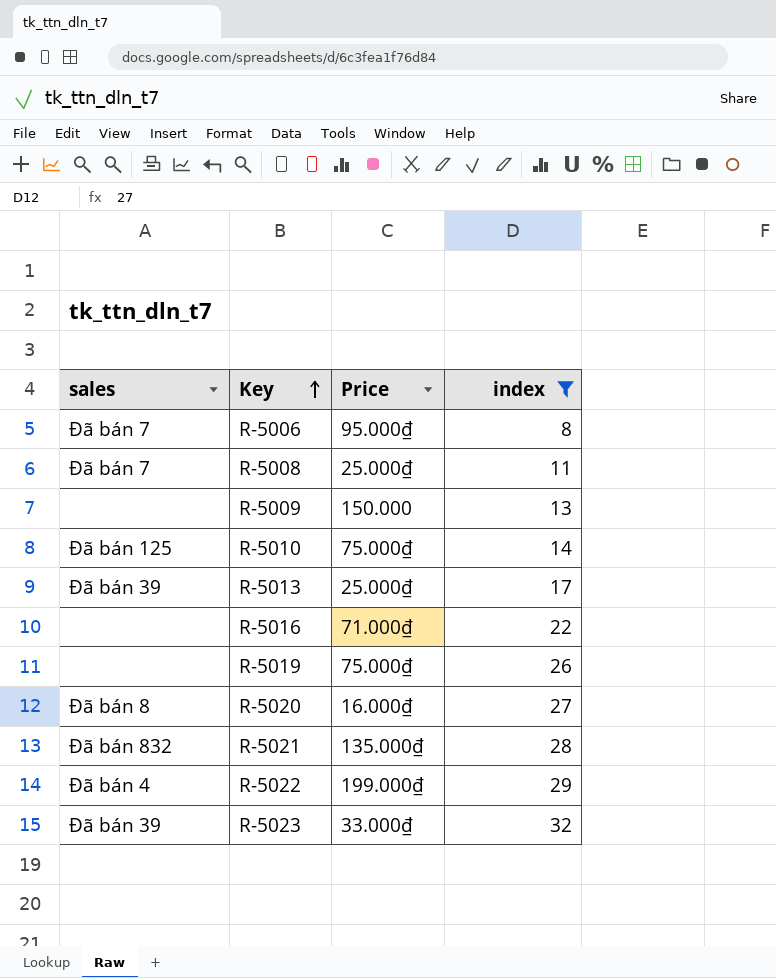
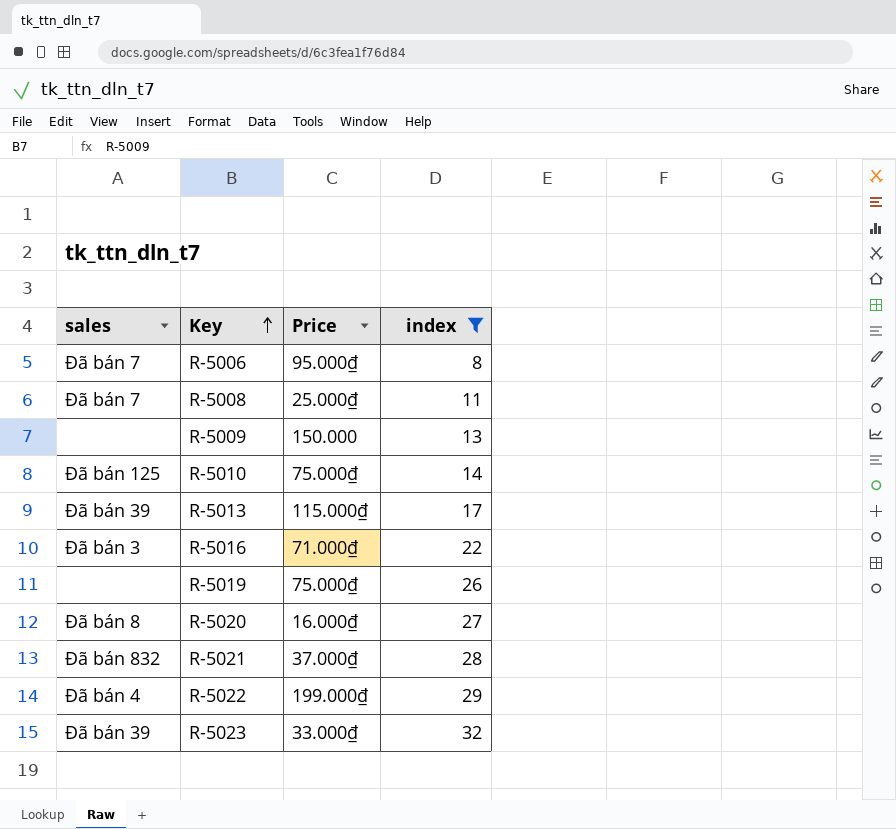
R-5013 | Price: 25.000₫ -> 115.000₫
R-5016 | sales: none -> Đã bán 3
R-5021 | Price: 135.000₫ -> 37.000₫

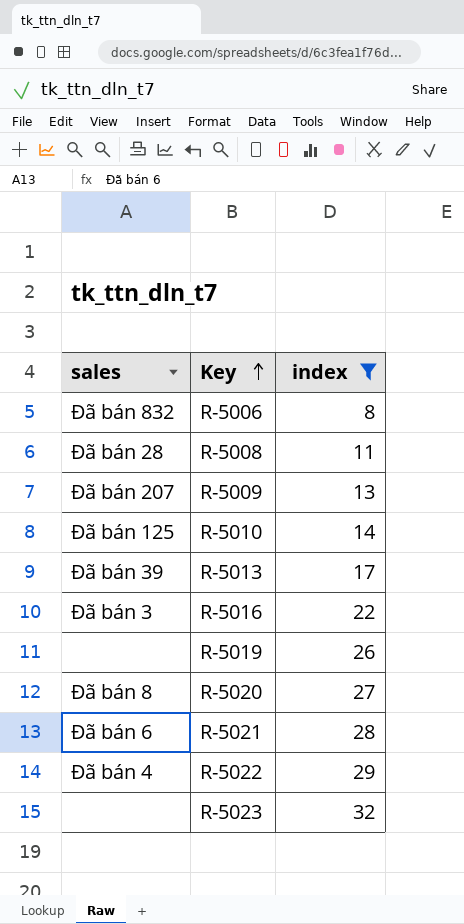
column Price | position: 3 -> none
R-5006 | sales: Đã bán 7 -> Đã bán 832
R-5008 | sales: Đã bán 7 -> Đã bán 28
R-5009 | sales: none -> Đã bán 207
R-5021 | sales: Đã bán 832 -> Đã bán 6
R-5023 | sales: Đã bán 39 -> none

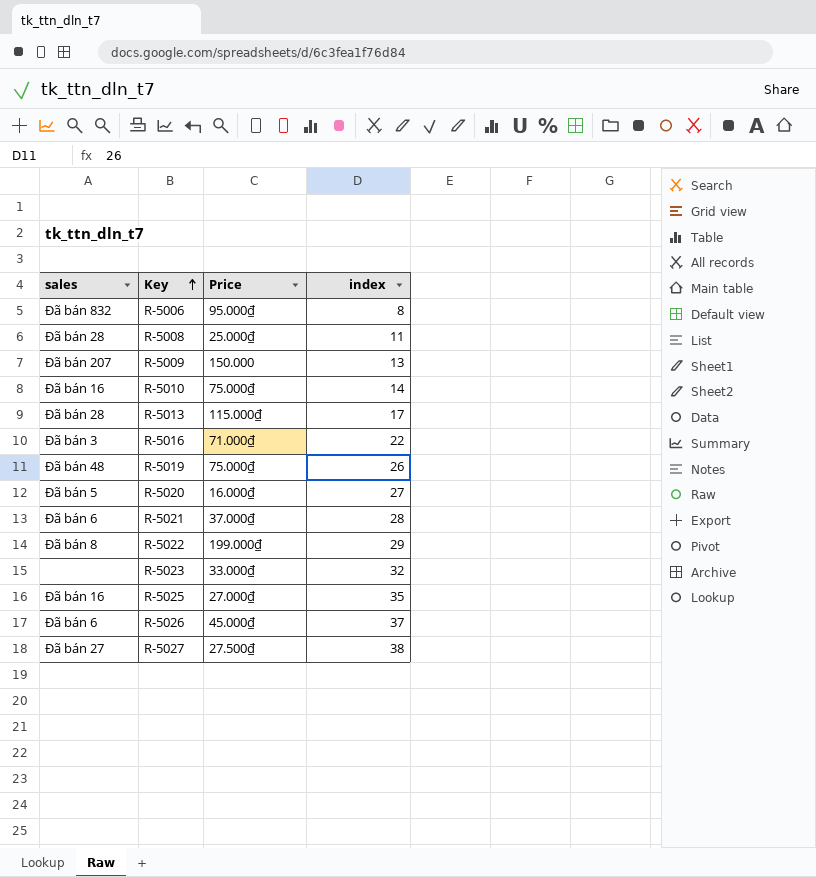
filter: index <= 32 -> none
column Price | position: none -> 3
R-5010 | sales: Đã bán 125 -> Đã bán 16
R-5013 | sales: Đã bán 39 -> Đã bán 28
R-5019 | sales: none -> Đã bán 48
R-5020 | sales: Đã bán 8 -> Đã bán 5
R-5022 | sales: Đã bán 4 -> Đã bán 8

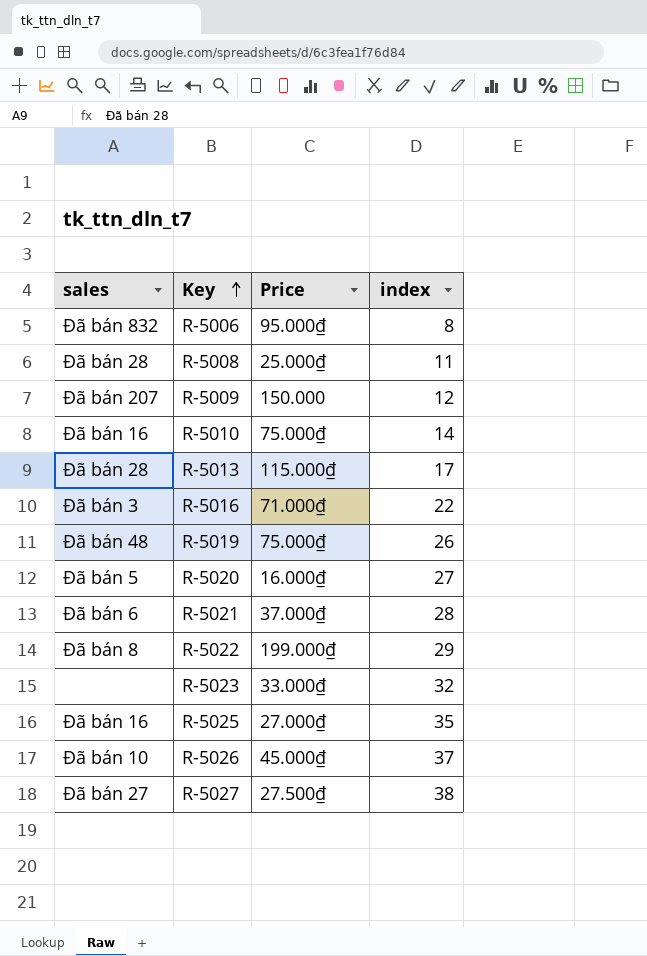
R-5009 | index: 13 -> 12
R-5026 | sales: Đã bán 6 -> Đã bán 10

